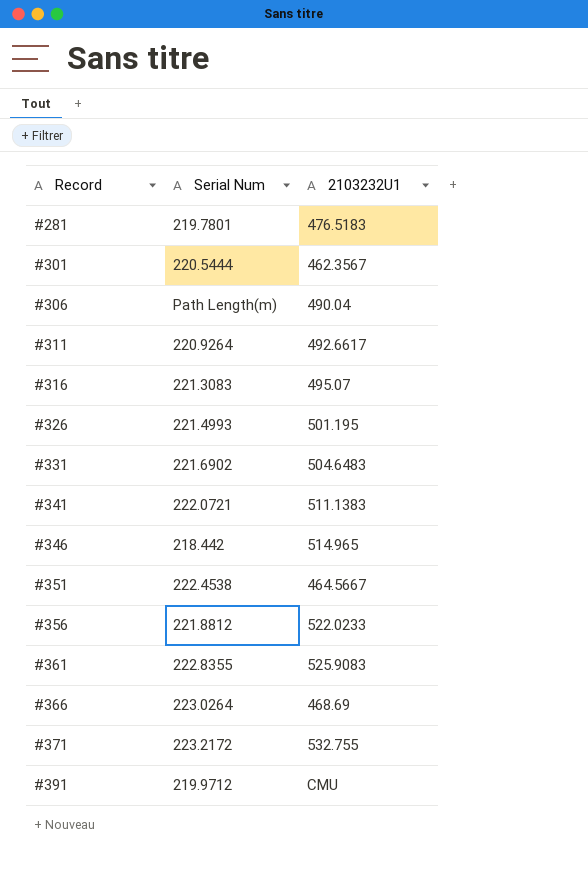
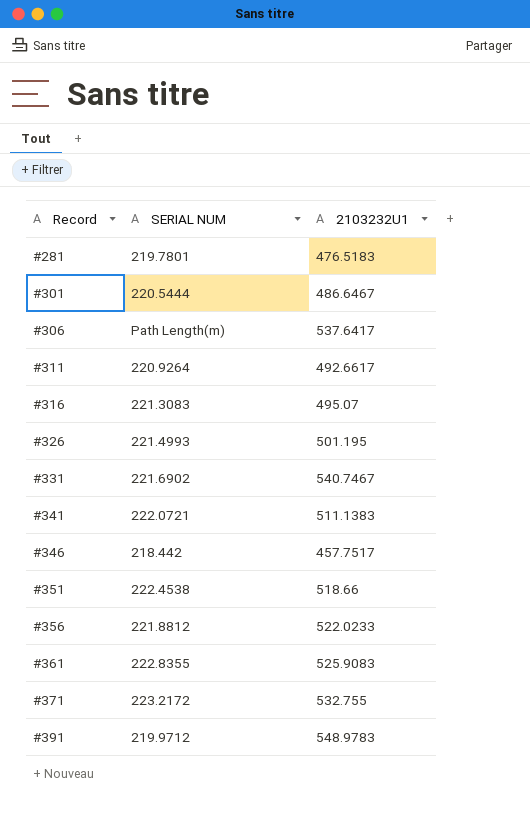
column name: Serial Num -> SERIAL NUM
row #366: 223.0264 | 468.69 -> none
#301 | 2103232U1: 462.3567 -> 486.6467
#306 | 2103232U1: 490.04 -> 537.6417
#331 | 2103232U1: 504.6483 -> 540.7467
#346 | 2103232U1: 514.965 -> 457.7517
#351 | 2103232U1: 464.5667 -> 518.66
#391 | 2103232U1: CMU -> 548.9783

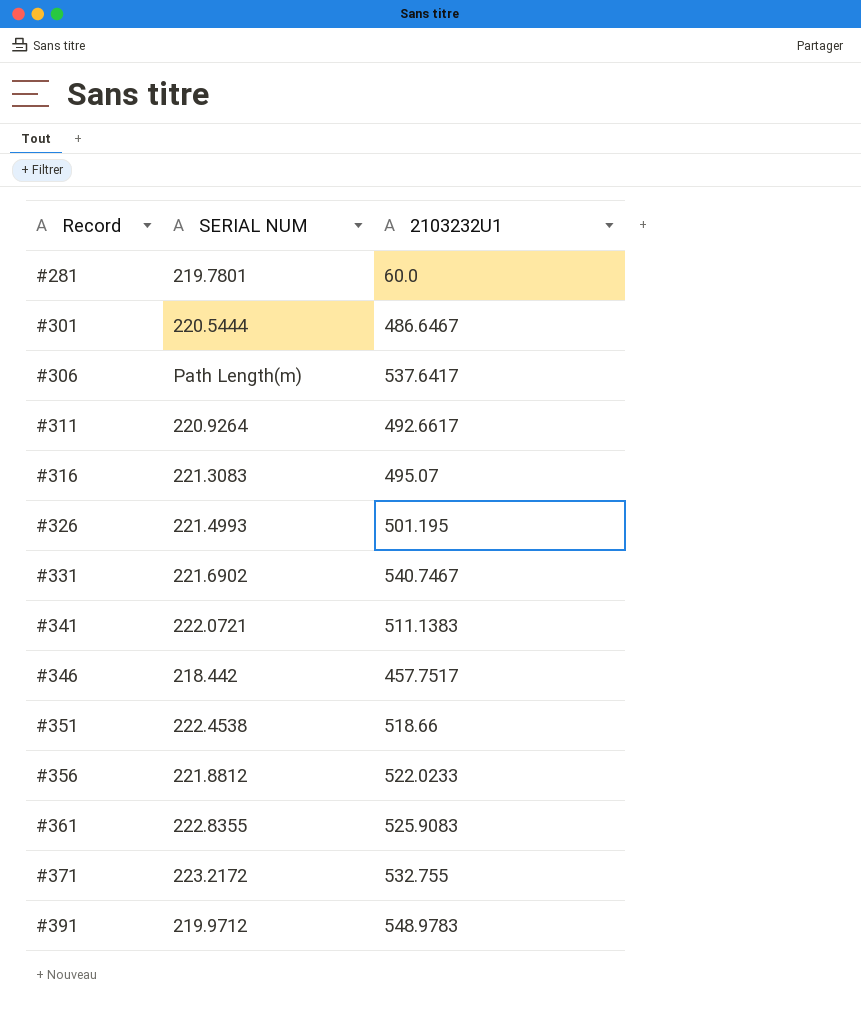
#281 | 2103232U1: 476.5183 -> 60.0

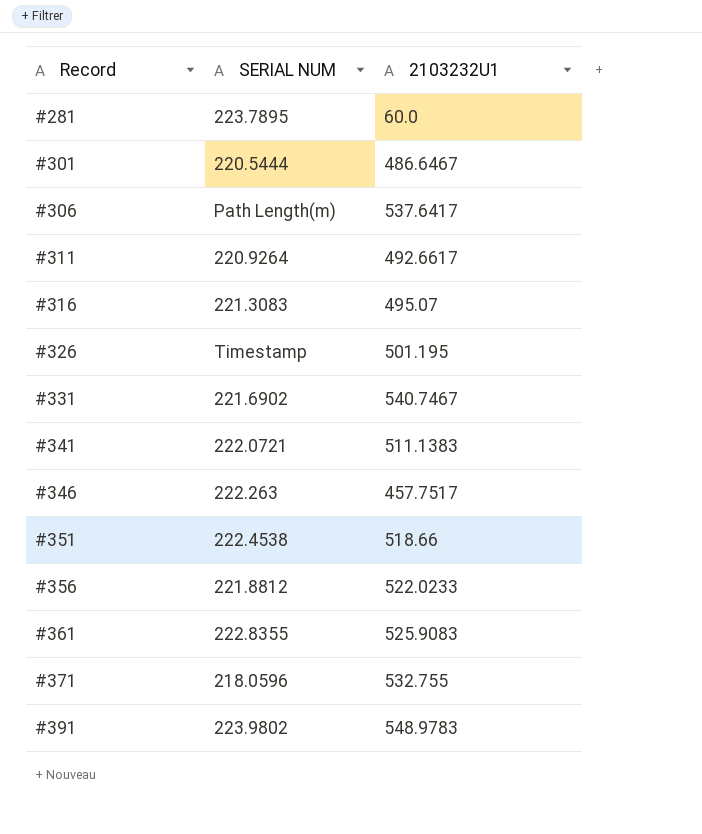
#281 | SERIAL NUM: 219.7801 -> 223.7895
#326 | SERIAL NUM: 221.4993 -> Timestamp
#346 | SERIAL NUM: 218.442 -> 222.263
#371 | SERIAL NUM: 223.2172 -> 218.0596
#391 | SERIAL NUM: 219.9712 -> 223.9802

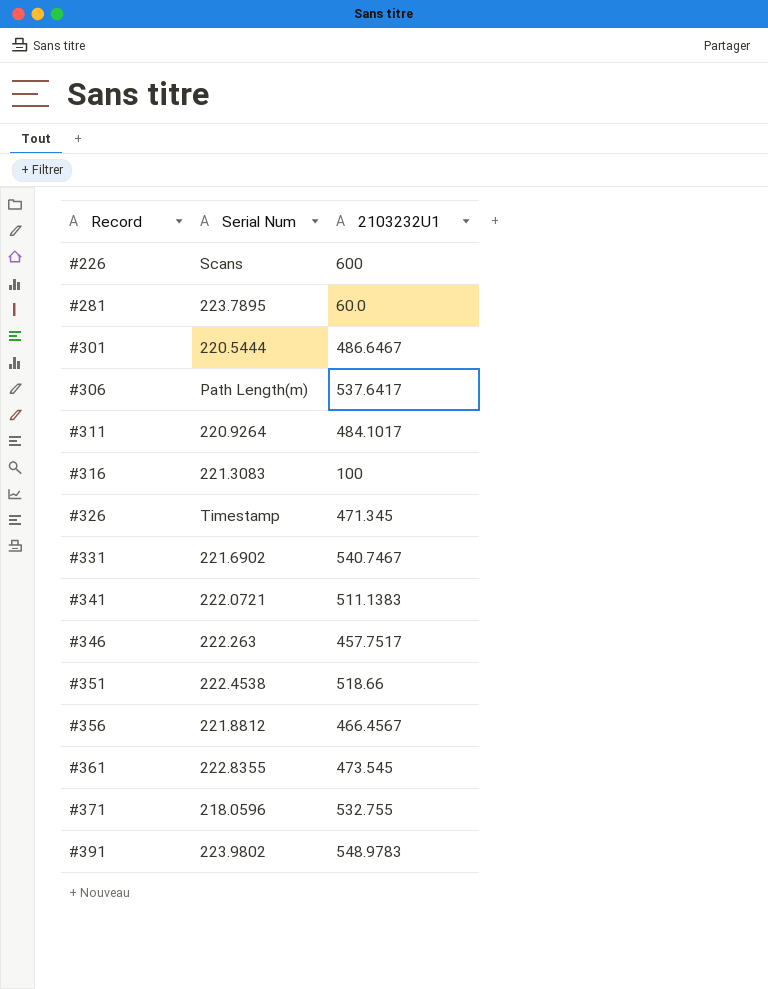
column name: SERIAL NUM -> Serial Num
row #226: none -> Scans | 600
#311 | 2103232U1: 492.6617 -> 484.1017
#316 | 2103232U1: 495.07 -> 100
#326 | 2103232U1: 501.195 -> 471.345
#356 | 2103232U1: 522.0233 -> 466.4567
#361 | 2103232U1: 525.9083 -> 473.545

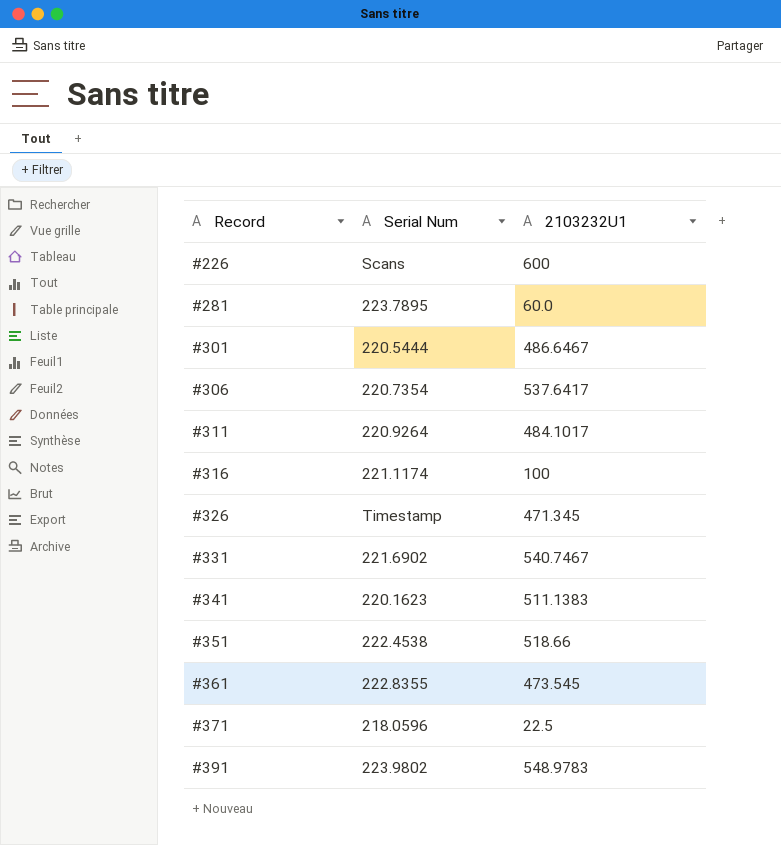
row #346: 222.263 | 457.7517 -> none
row #356: 221.8812 | 466.4567 -> none
#306 | Serial Num: Path Length(m) -> 220.7354
#316 | Serial Num: 221.3083 -> 221.1174
#341 | Serial Num: 222.0721 -> 220.1623
#371 | 2103232U1: 532.755 -> 22.5

